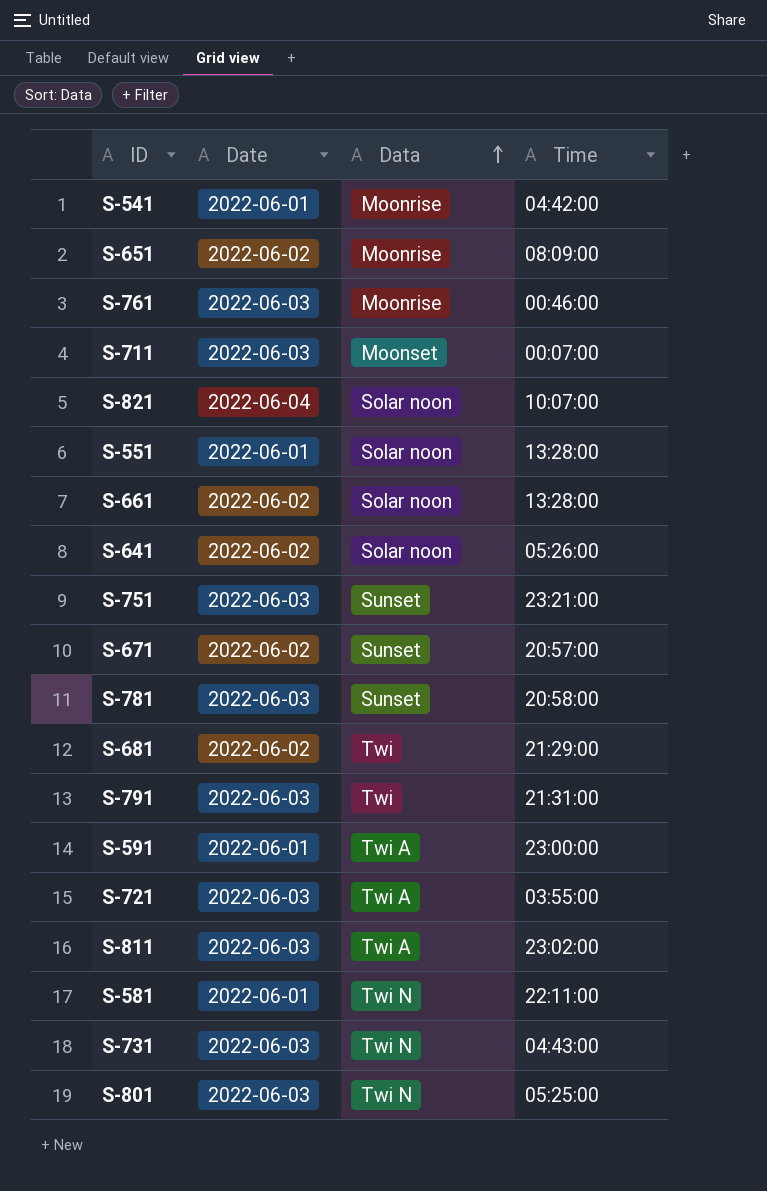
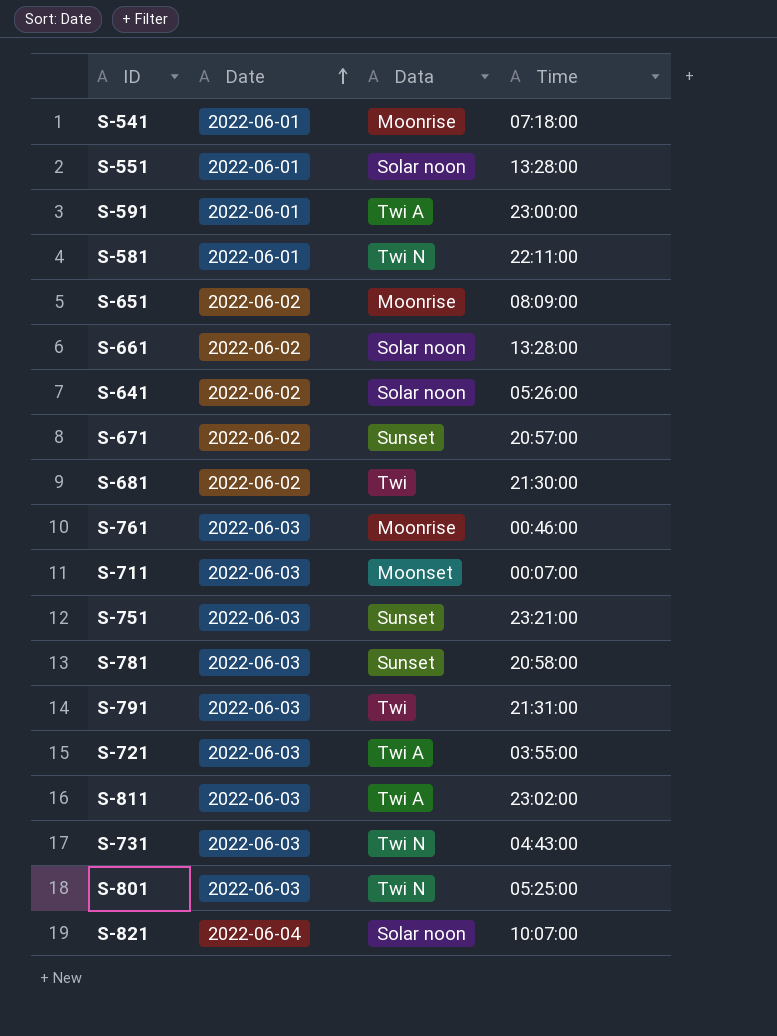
row order: Data ascending -> Date ascending
S-541 | Time: 04:42:00 -> 07:18:00
S-681 | Time: 21:29:00 -> 21:30:00

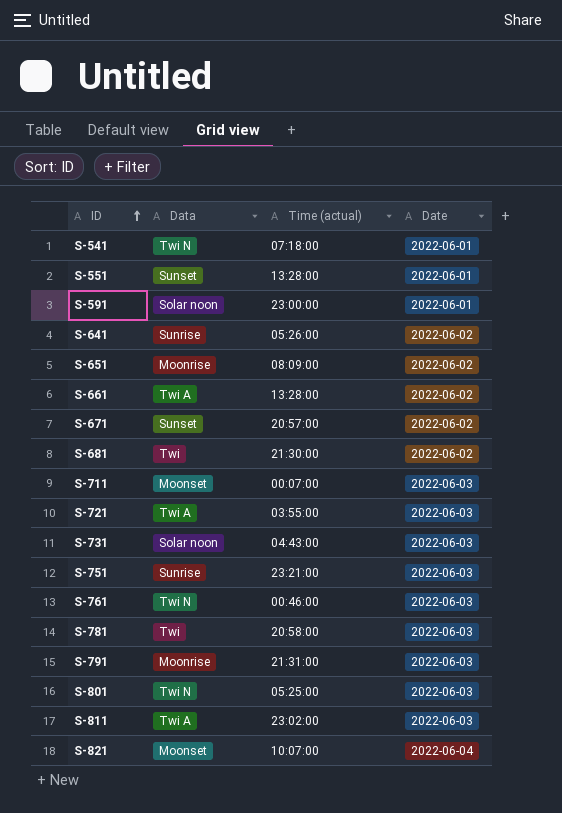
row order: Date ascending -> ID ascending
column name: Time -> Time (actual)
column Date | position: 2 -> 4
row S-581: 2022-06-01 | Twi N | 22:11:00 -> none
S-541 | Data: Moonrise -> Twi N
S-551 | Data: Solar noon -> Sunset
S-591 | Data: Twi A -> Solar noon
S-641 | Data: Solar noon -> Sunrise
S-661 | Data: Solar noon -> Twi A
S-731 | Data: Twi N -> Solar noon
S-751 | Data: Sunset -> Sunrise
S-761 | Data: Moonrise -> Twi N
S-781 | Data: Sunset -> Twi
S-791 | Data: Twi -> Moonrise
S-821 | Data: Solar noon -> Moonset

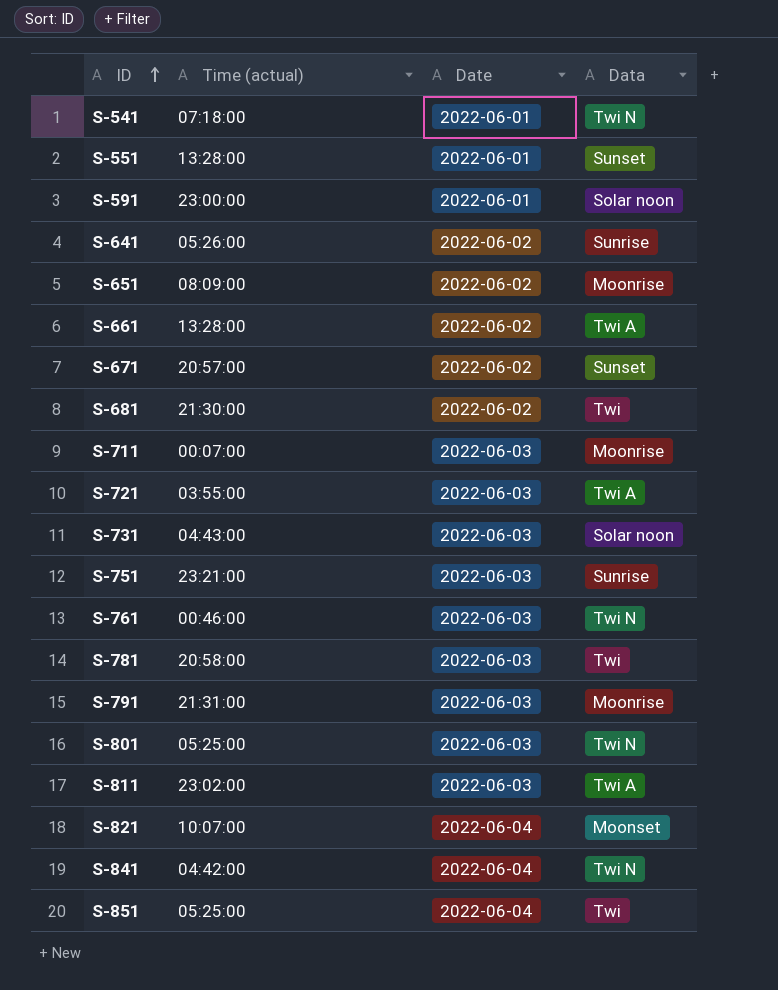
column Data | position: 2 -> 4
S-711 | Data: Moonset -> Moonrise
row S-841: none -> 04:42:00 | 2022-06-04 | Twi N
row S-851: none -> 05:25:00 | 2022-06-04 | Twi

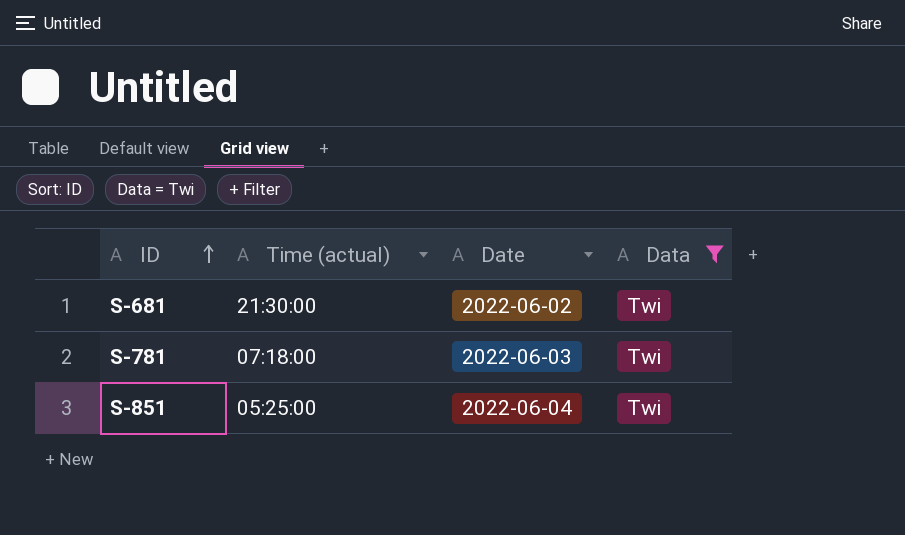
filter: none -> Data = Twi
S-781 | Time (actual): 20:58:00 -> 07:18:00

